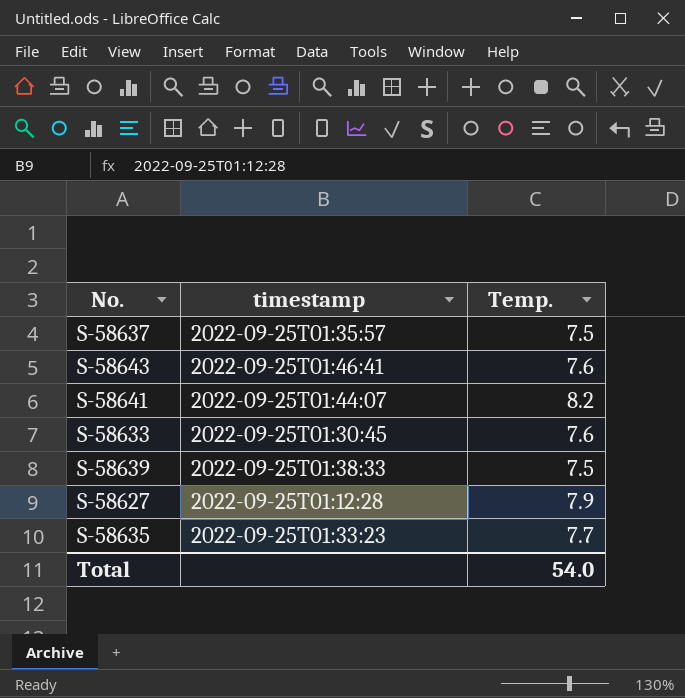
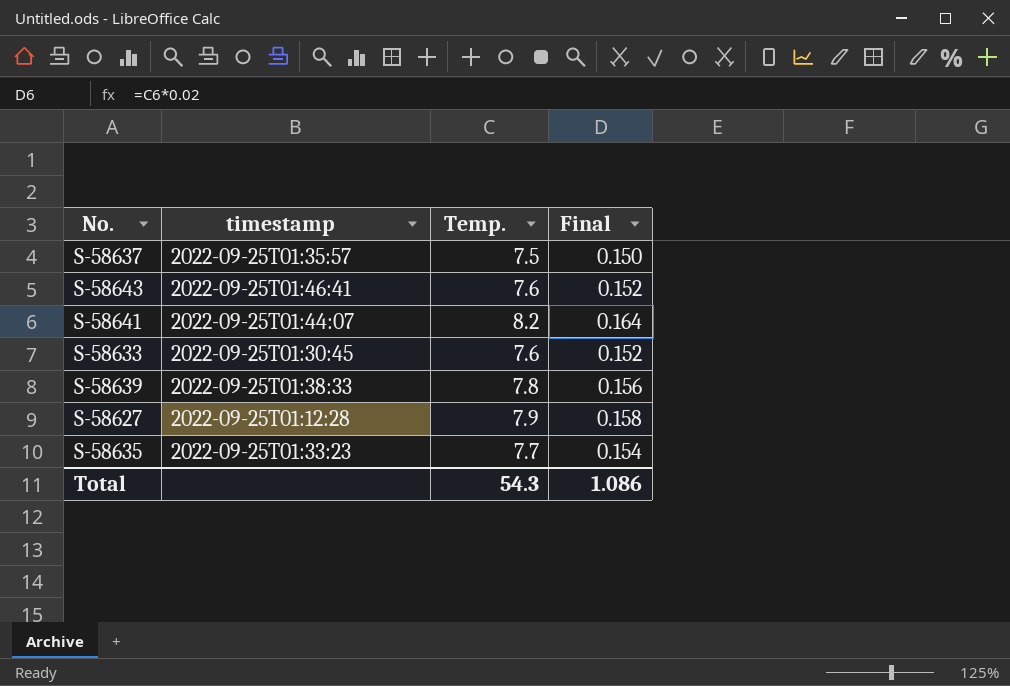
column Final | formula: none -> [Temp.] * 0.02
S-58639 | Temp.: 7.5 -> 7.8
Total | Temp.: 54.0 -> 54.3

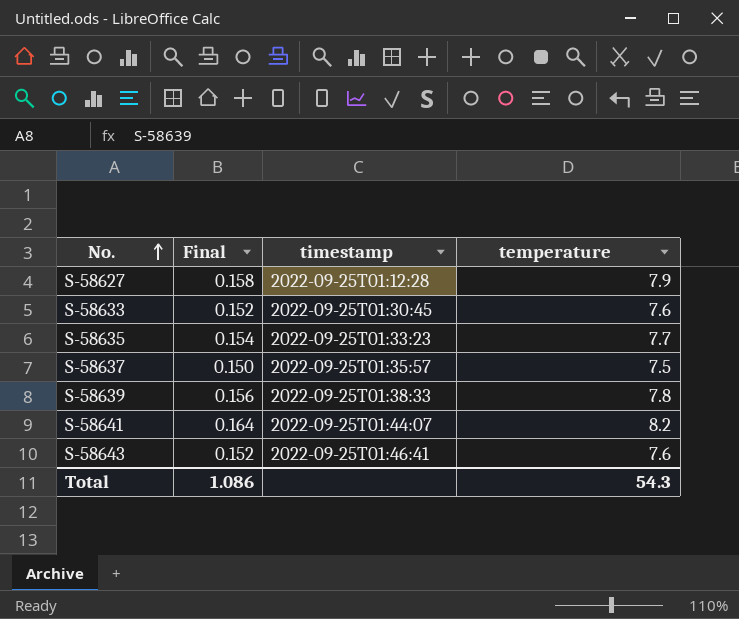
row order: none -> No. ascending
column Final | position: 4 -> 2
column name: Temp. -> temperature

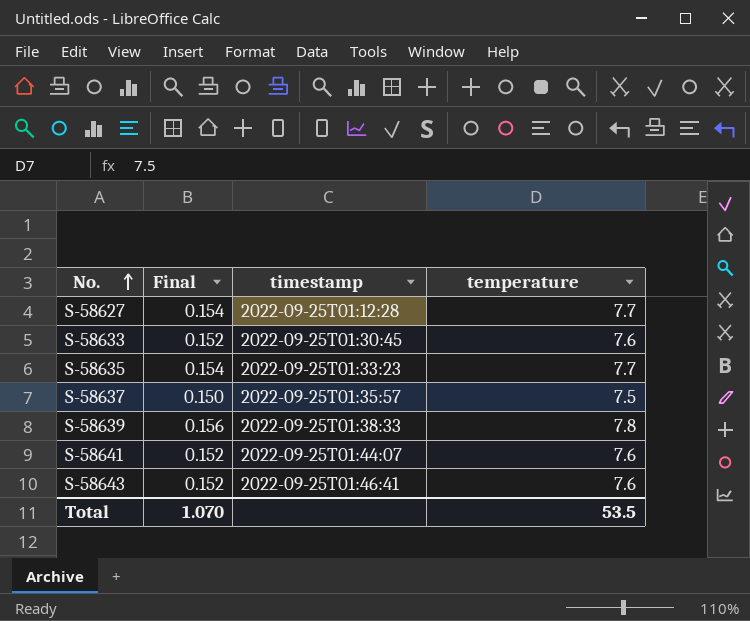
S-58627 | Final: 0.158 -> 0.154
S-58627 | temperature: 7.9 -> 7.7
S-58641 | Final: 0.164 -> 0.152
S-58641 | temperature: 8.2 -> 7.6
Total | Final: 1.086 -> 1.070
Total | temperature: 54.3 -> 53.5

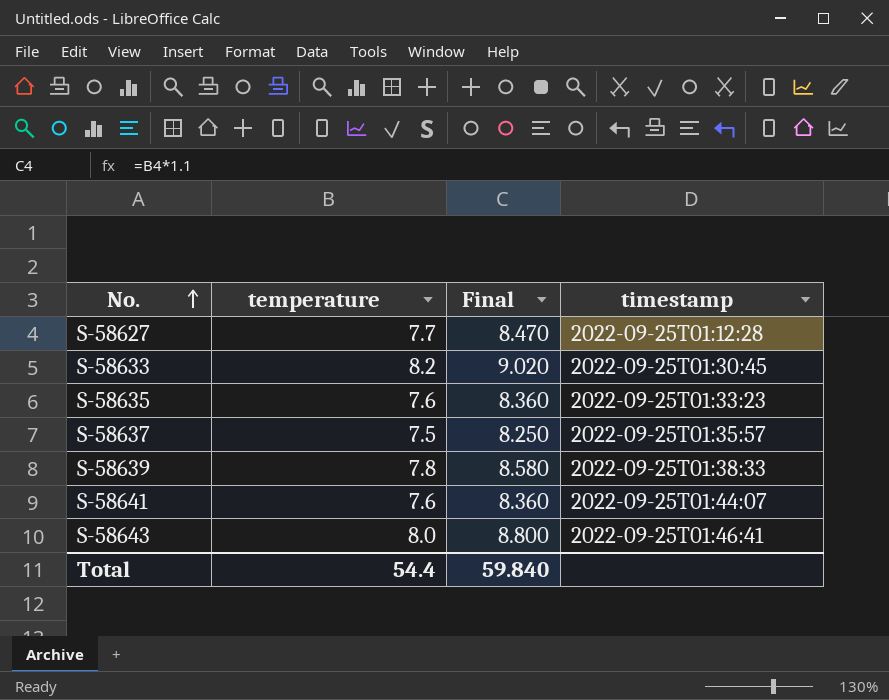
column temperature | position: 4 -> 2
column Final | formula: [temperature] * 0.02 -> [temperature] * 1.1
S-58633 | temperature: 7.6 -> 8.2
S-58635 | temperature: 7.7 -> 7.6
S-58643 | temperature: 7.6 -> 8.0
Total | temperature: 53.5 -> 54.4
Total | Final: 1.070 -> 59.840

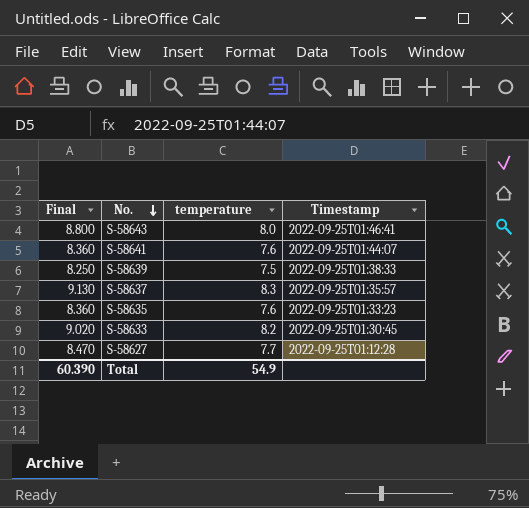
row order: No. ascending -> No. descending
column Final | position: 3 -> 1
column name: timestamp -> Timestamp
S-58639 | Final: 8.580 -> 8.250
S-58639 | temperature: 7.8 -> 7.5
S-58637 | Final: 8.250 -> 9.130
S-58637 | temperature: 7.5 -> 8.3
Total | Final: 59.840 -> 60.390
Total | temperature: 54.4 -> 54.9

